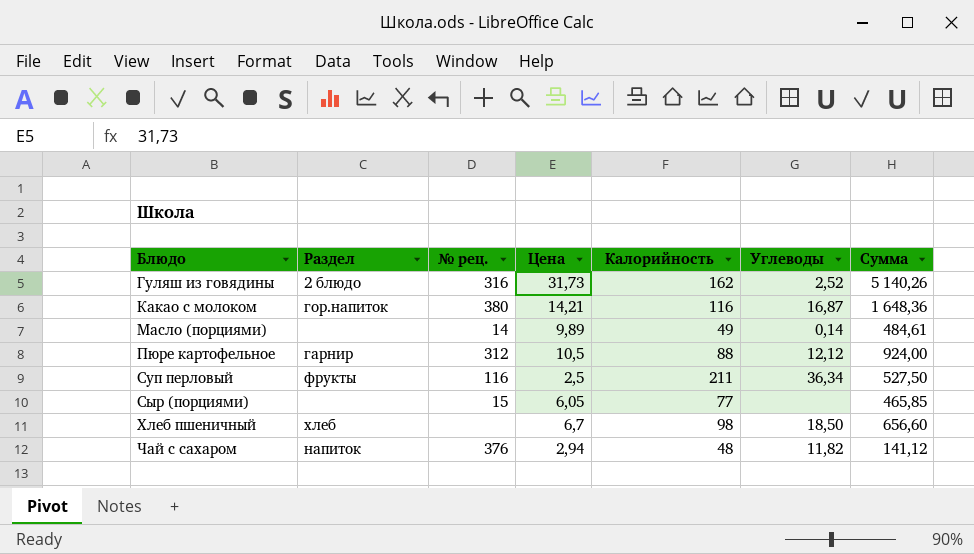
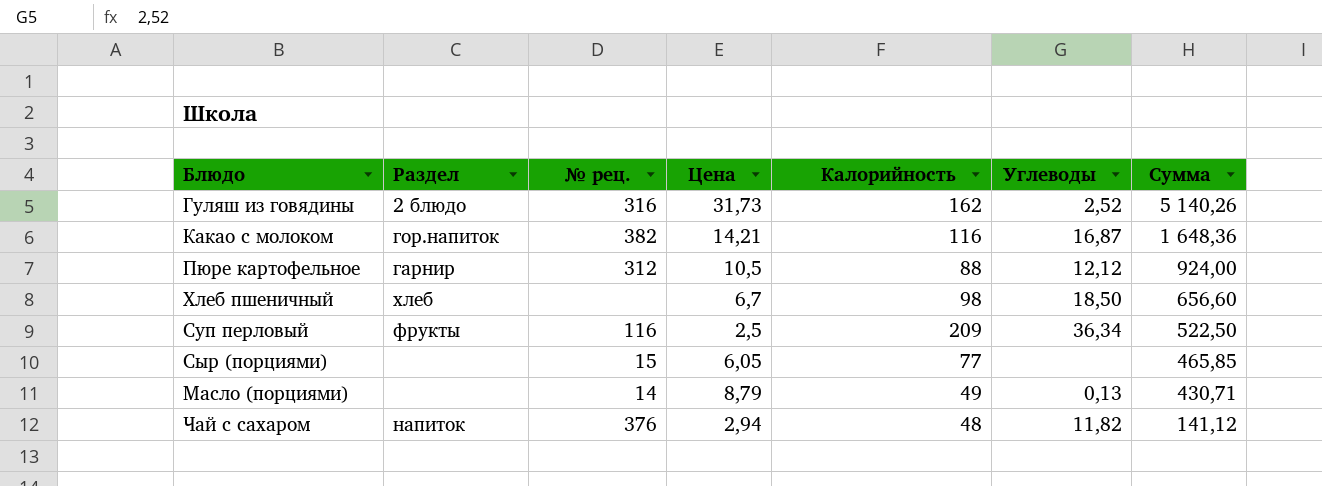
row order: Блюдо ascending -> Сумма descending
Какао с молоком | № рец.: 380 -> 382
Суп перловый | Калорийность: 211 -> 209
Суп перловый | Сумма: 527,50 -> 522,50
Масло (порциями) | Цена: 9,89 -> 8,79
Масло (порциями) | Углеводы: 0,14 -> 0,13
Масло (порциями) | Сумма: 484,61 -> 430,71

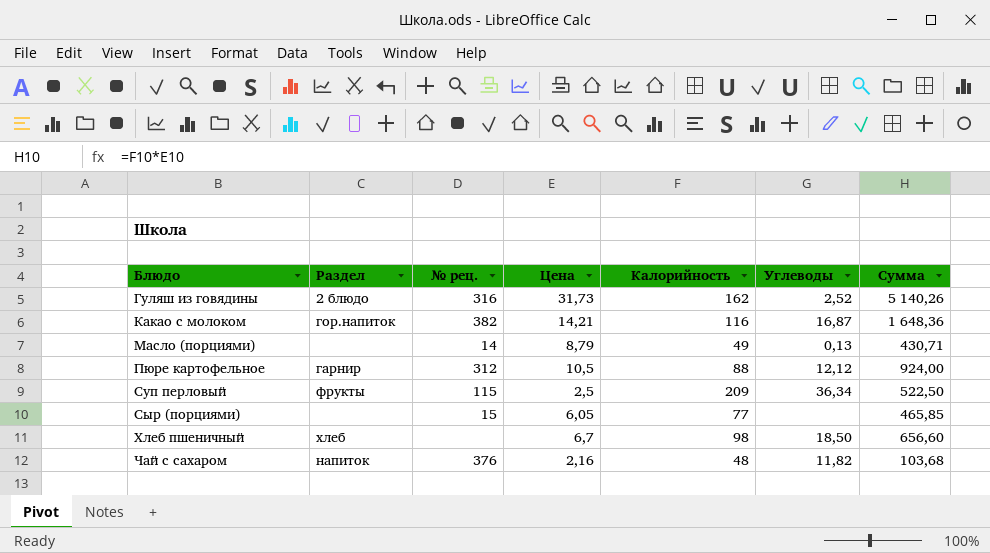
row order: Сумма descending -> Блюдо ascending
Суп перловый | № рец.: 116 -> 115
Чай с сахаром | Цена: 2,94 -> 2,16
Чай с сахаром | Сумма: 141,12 -> 103,68

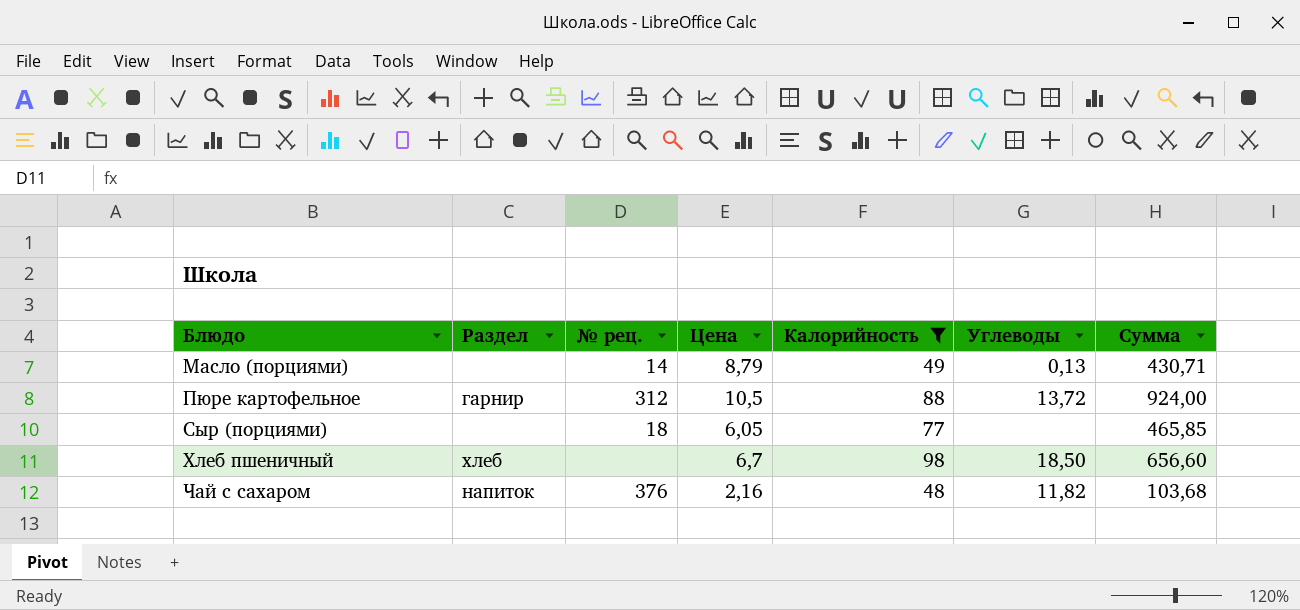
filter: none -> Калорийность <= 98
Пюре картофельное | Углеводы: 12,12 -> 13,72
Сыр (порциями) | № рец.: 15 -> 18

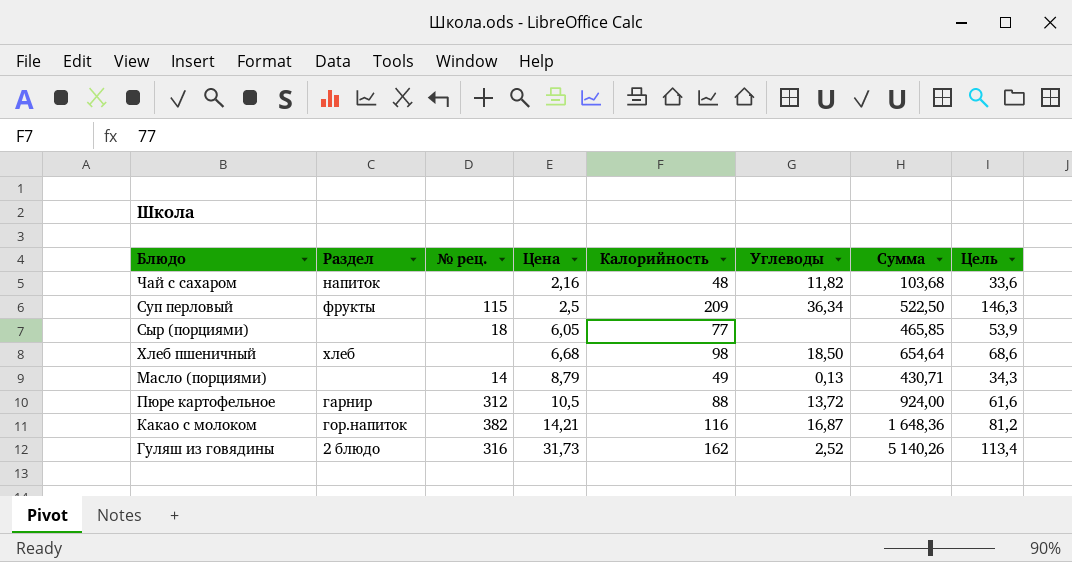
filter: Калорийность <= 98 -> none
row order: Блюдо ascending -> Цена ascending
column Цель | formula: none -> [Калорийность] * 0,7
Чай с сахаром | № рец.: 376 -> none
Хлеб пшеничный | Цена: 6,7 -> 6,68
Хлеб пшеничный | Сумма: 656,60 -> 654,64

